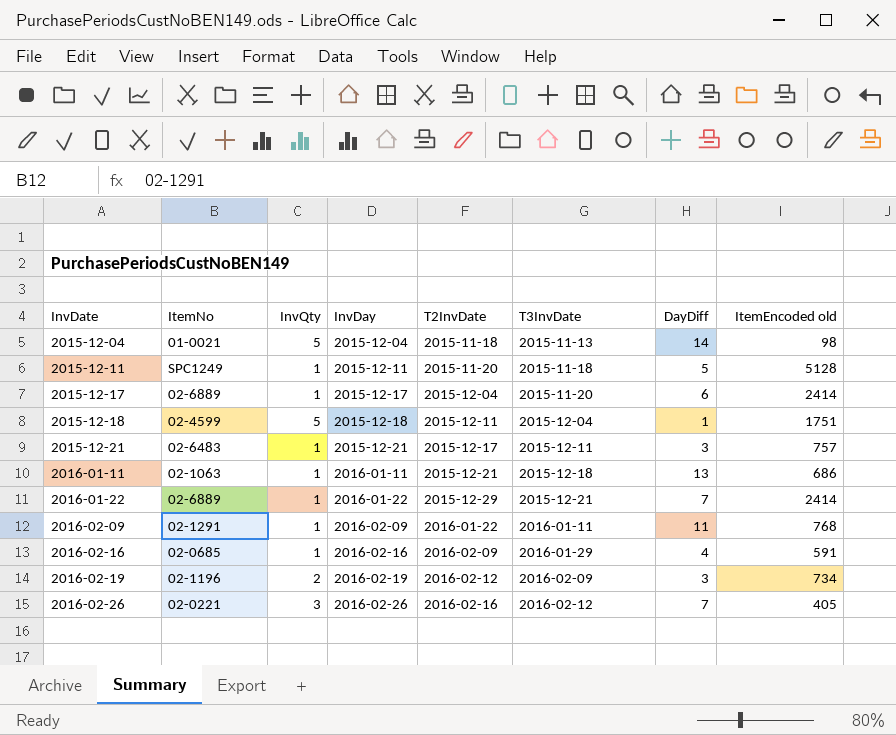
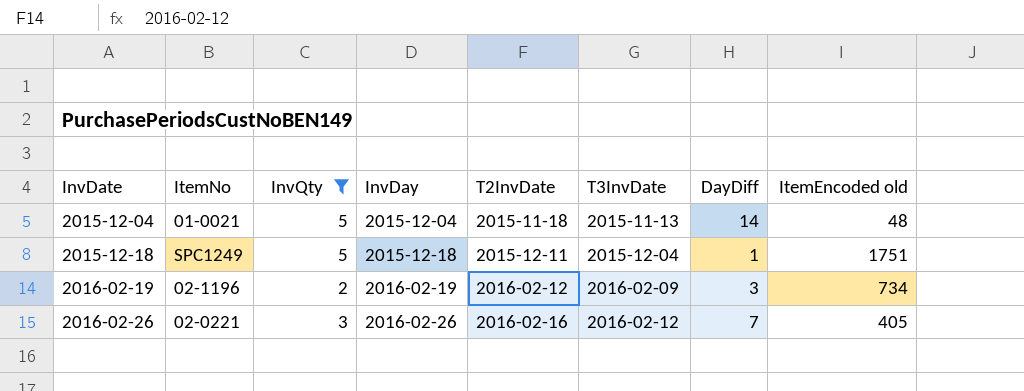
filter: none -> InvQty != 1
2015-12-04 | ItemEncoded old: 98 -> 48
2015-12-18 | ItemNo: 02-4599 -> SPC1249

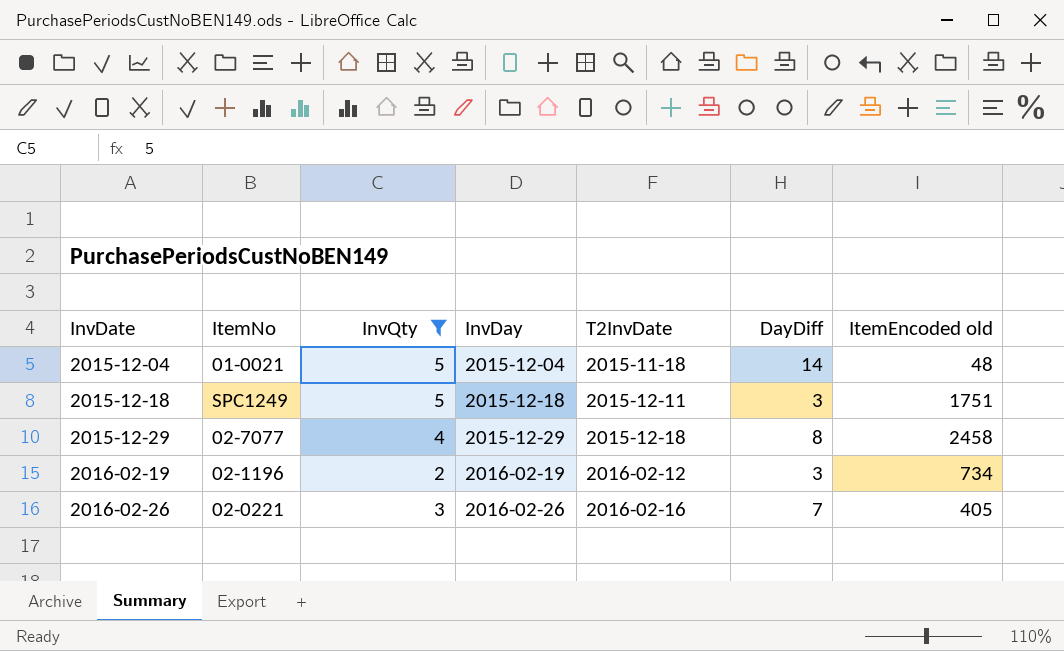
column T3InvDate | position: 6 -> none
2015-12-18 | DayDiff: 1 -> 3
row 2015-12-29: none -> 02-7077 | 4 | 2015-12-29 | 2015-12-18 | 8 | 2458

